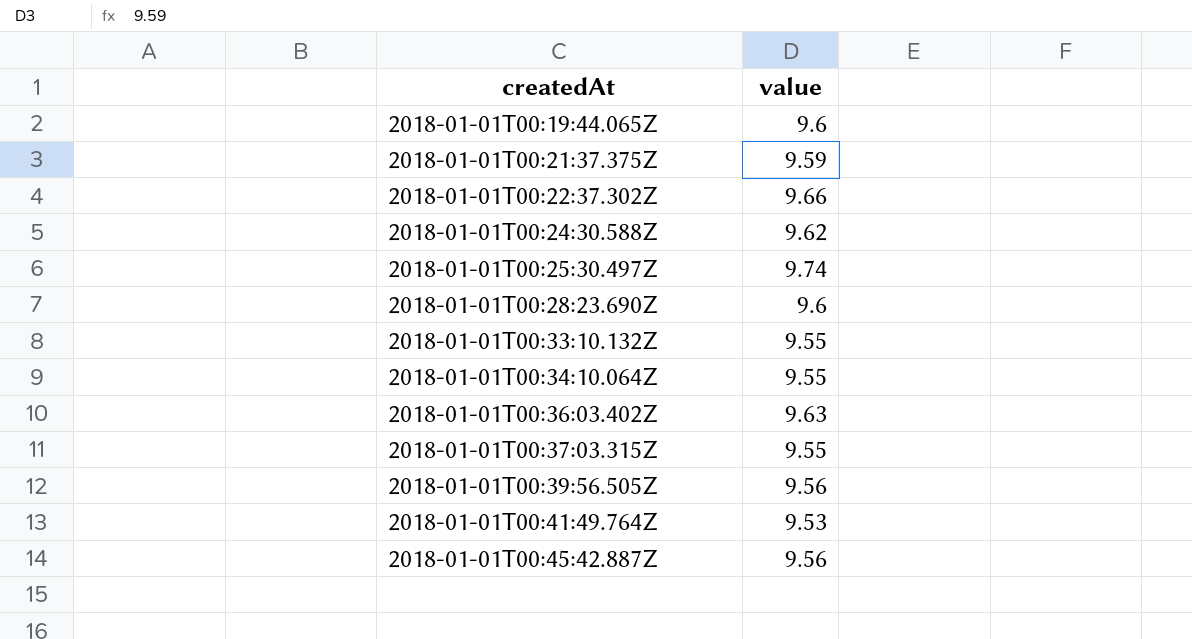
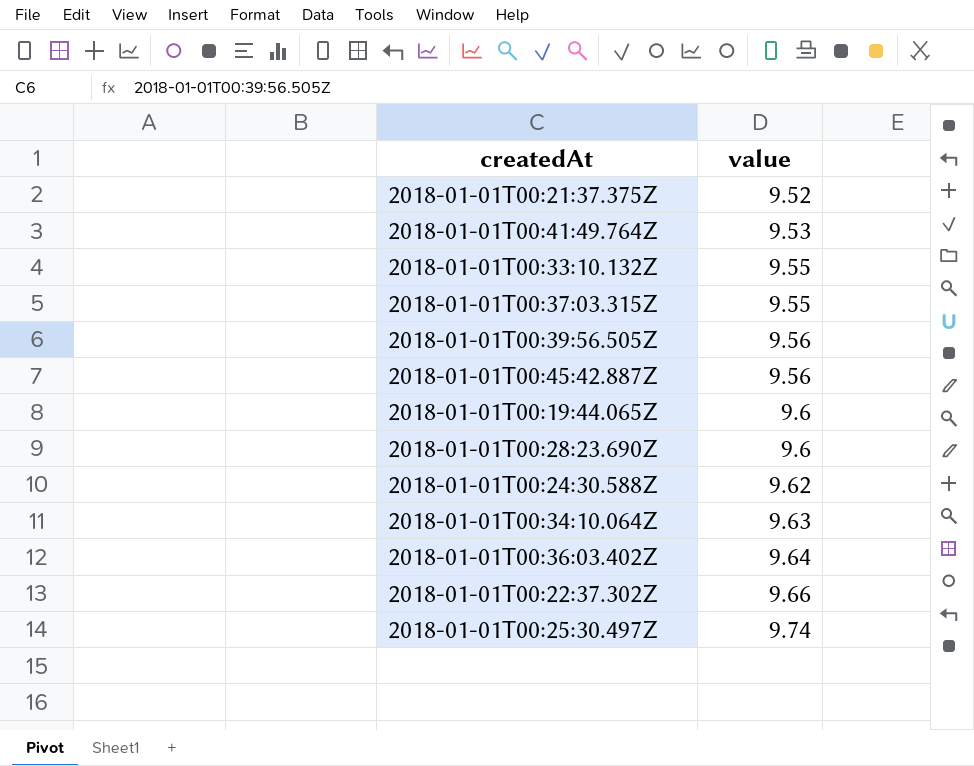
row order: createdAt ascending -> value ascending
2018-01-01T00:21:37.375Z | value: 9.59 -> 9.52
2018-01-01T00:34:10.064Z | value: 9.55 -> 9.63
2018-01-01T00:36:03.402Z | value: 9.63 -> 9.64

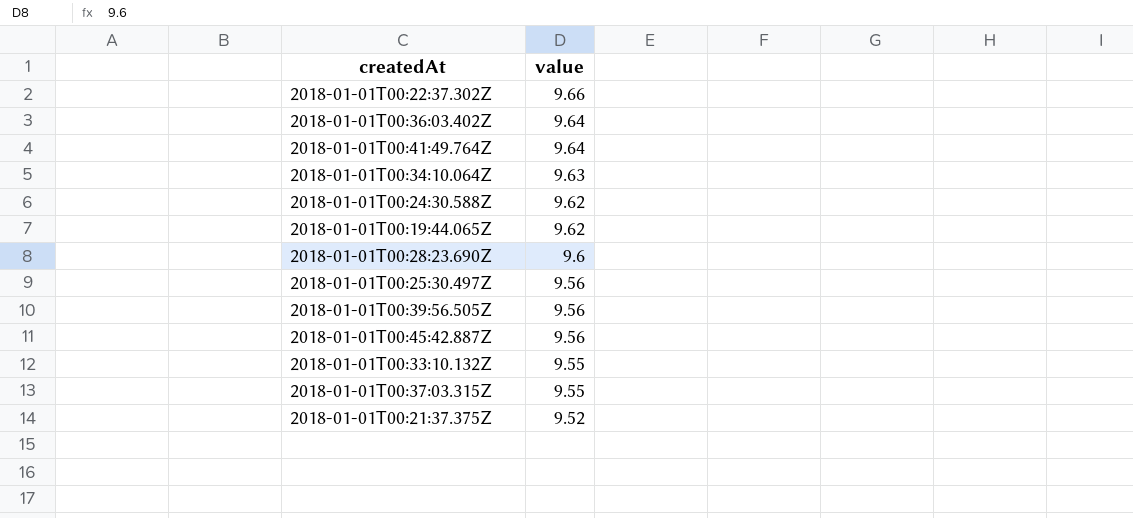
row order: value ascending -> value descending
2018-01-01T00:41:49.764Z | value: 9.53 -> 9.64
2018-01-01T00:19:44.065Z | value: 9.6 -> 9.62
2018-01-01T00:25:30.497Z | value: 9.74 -> 9.56

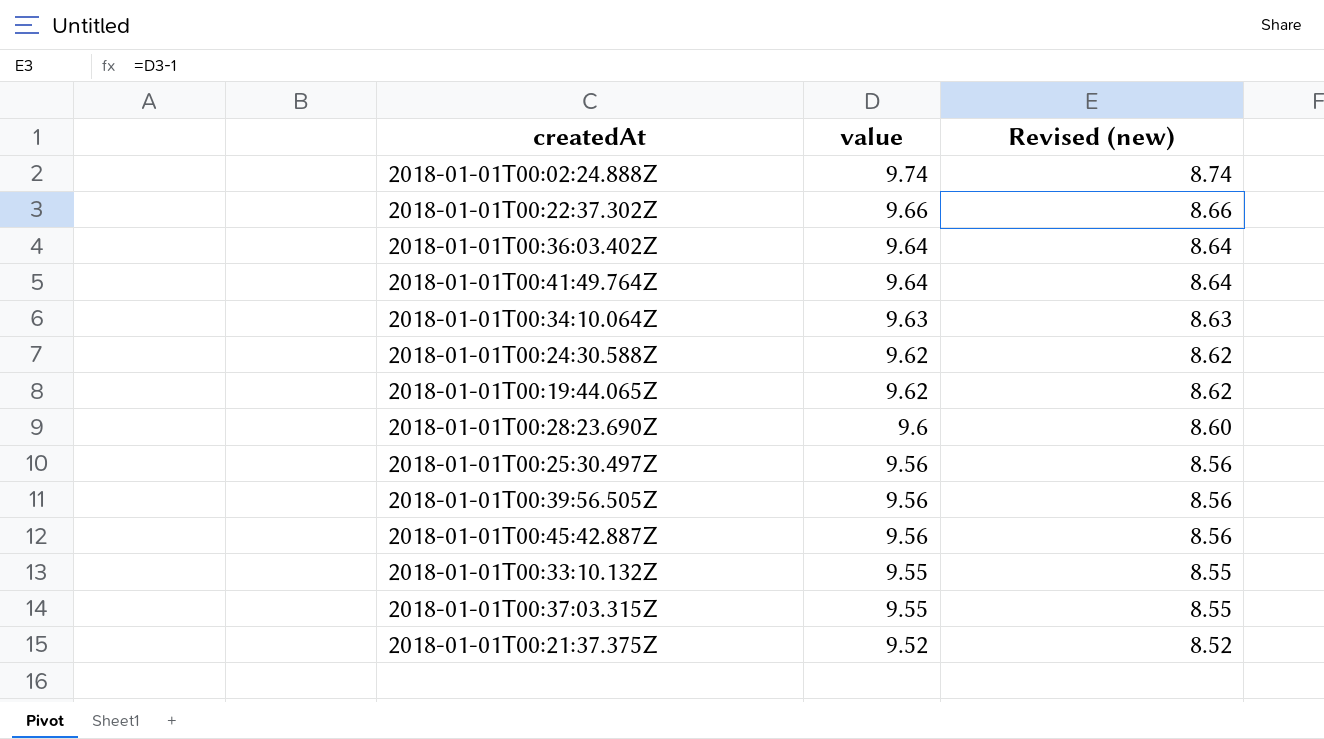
column Revised (new) | formula: none -> [value] - 1
row 2018-01-01T00:02:24.888Z: none -> 9.74 | 8.74

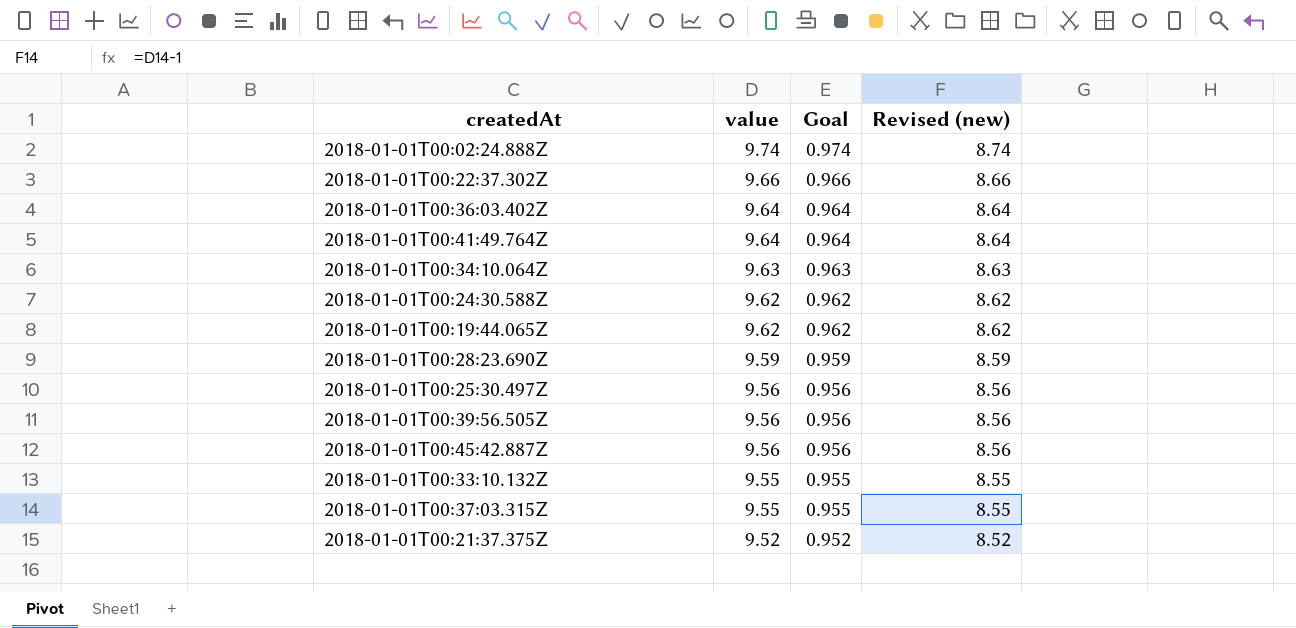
column Goal | formula: none -> [value] * 0.1
2018-01-01T00:28:23.690Z | value: 9.6 -> 9.59
2018-01-01T00:28:23.690Z | Revised (new): 8.60 -> 8.59

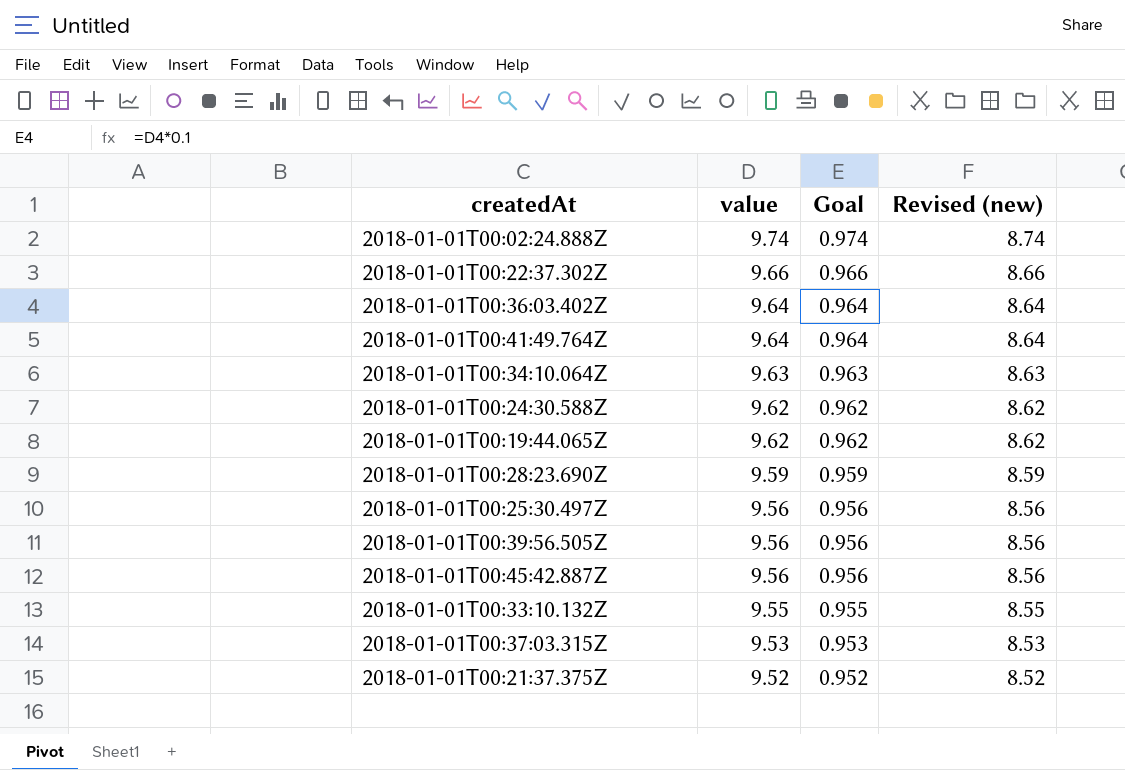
2018-01-01T00:37:03.315Z | value: 9.55 -> 9.53
2018-01-01T00:37:03.315Z | Goal: 0.955 -> 0.953
2018-01-01T00:37:03.315Z | Revised (new): 8.55 -> 8.53

